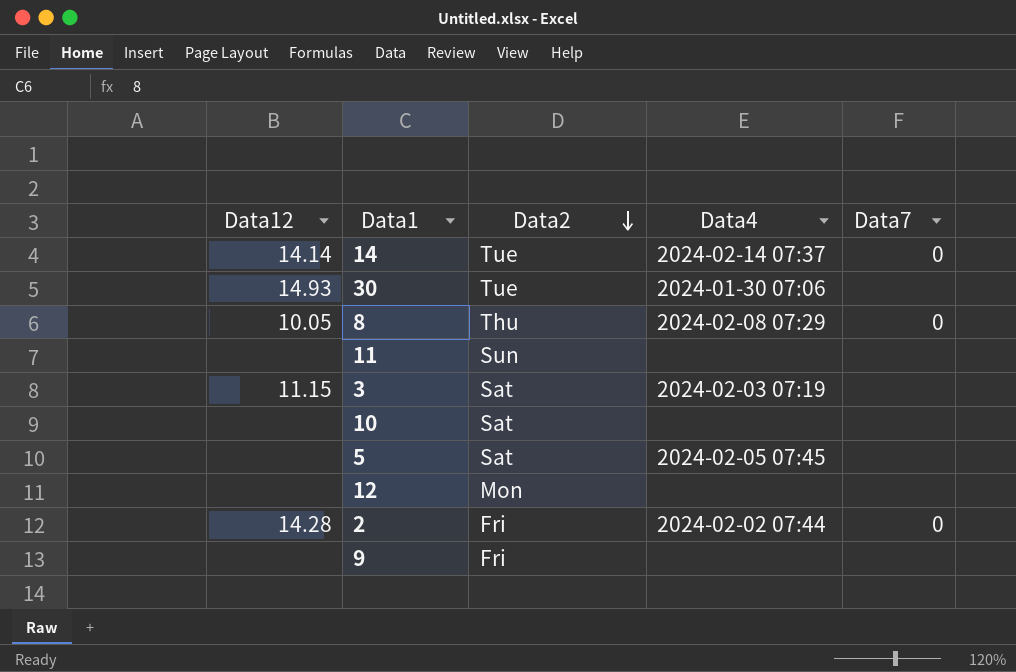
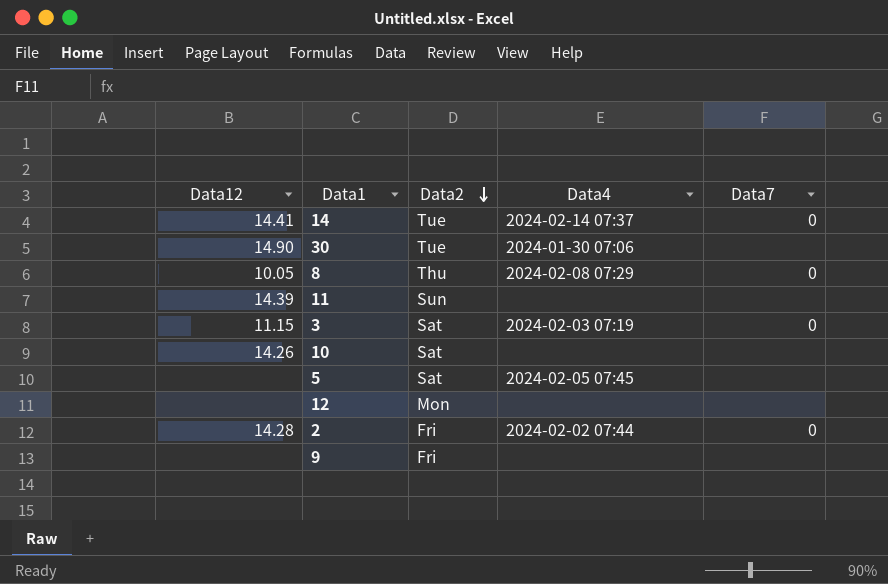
14 | Data12: 14.14 -> 14.41
30 | Data12: 14.93 -> 14.90
11 | Data12: none -> 14.39
3 | Data7: none -> 0
10 | Data12: none -> 14.26

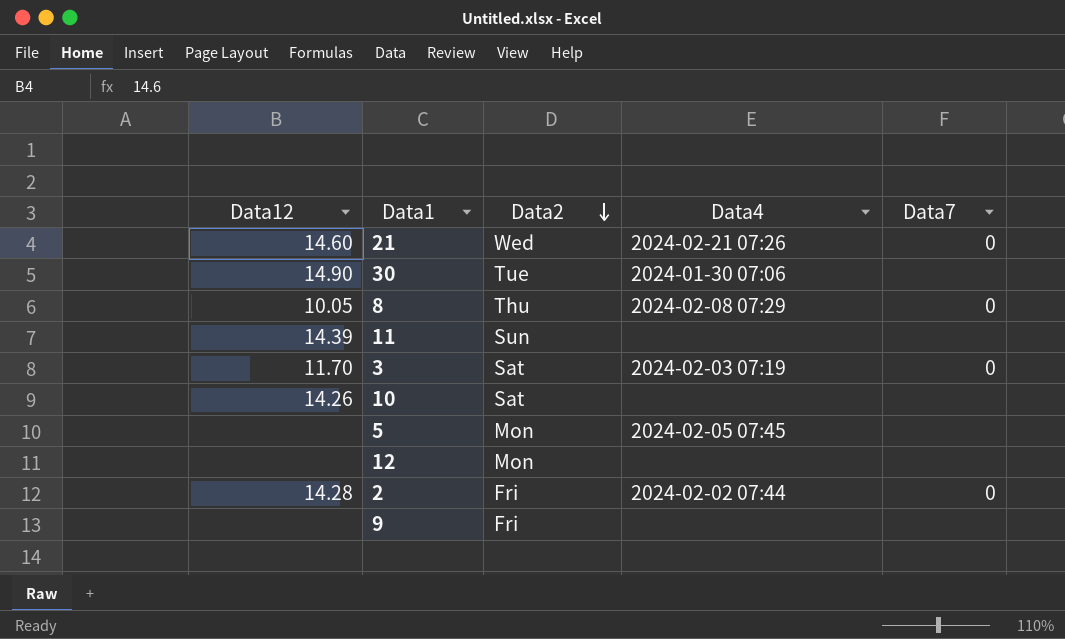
row 14: 14.41 | Tue | 2024-02-14 07:37 | 0 -> none
row 21: none -> 14.60 | Wed | 2024-02-21 07:26 | 0
3 | Data12: 11.15 -> 11.70
5 | Data2: Sat -> Mon

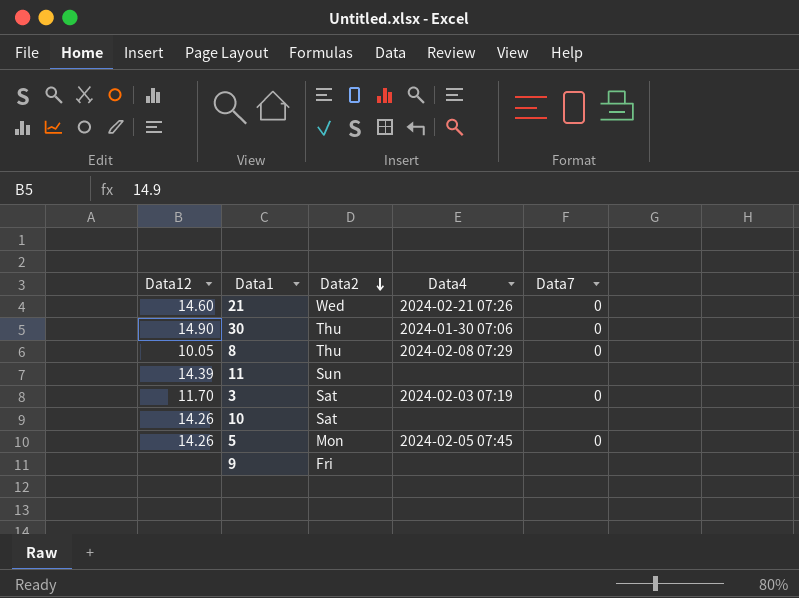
row 12: none | Mon | none | none -> none
row 2: 14.28 | Fri | 2024-02-02 07:44 | 0 -> none
30 | Data2: Tue -> Thu
30 | Data7: none -> 0
5 | Data12: none -> 14.26
5 | Data7: none -> 0

